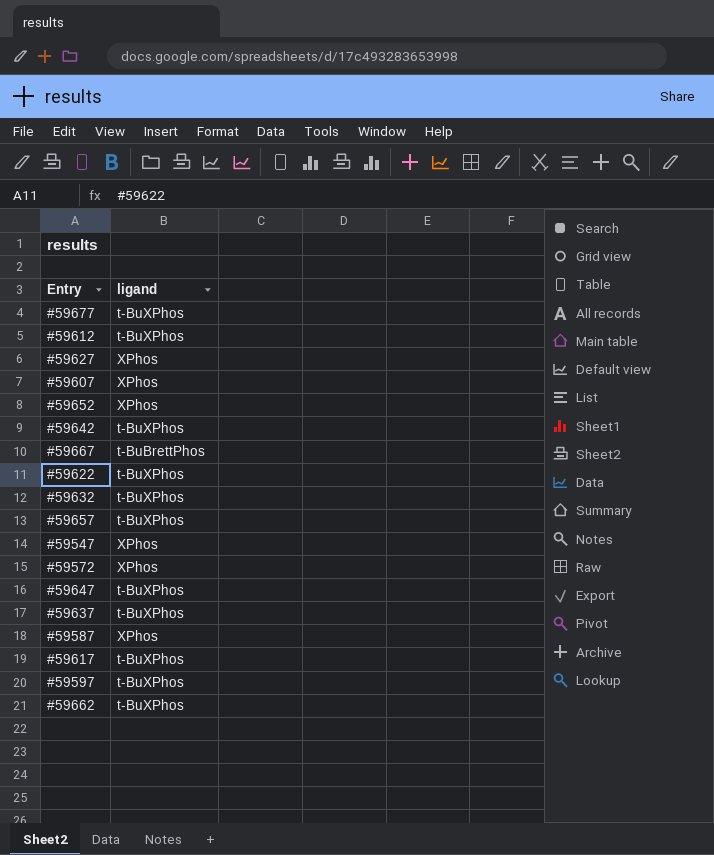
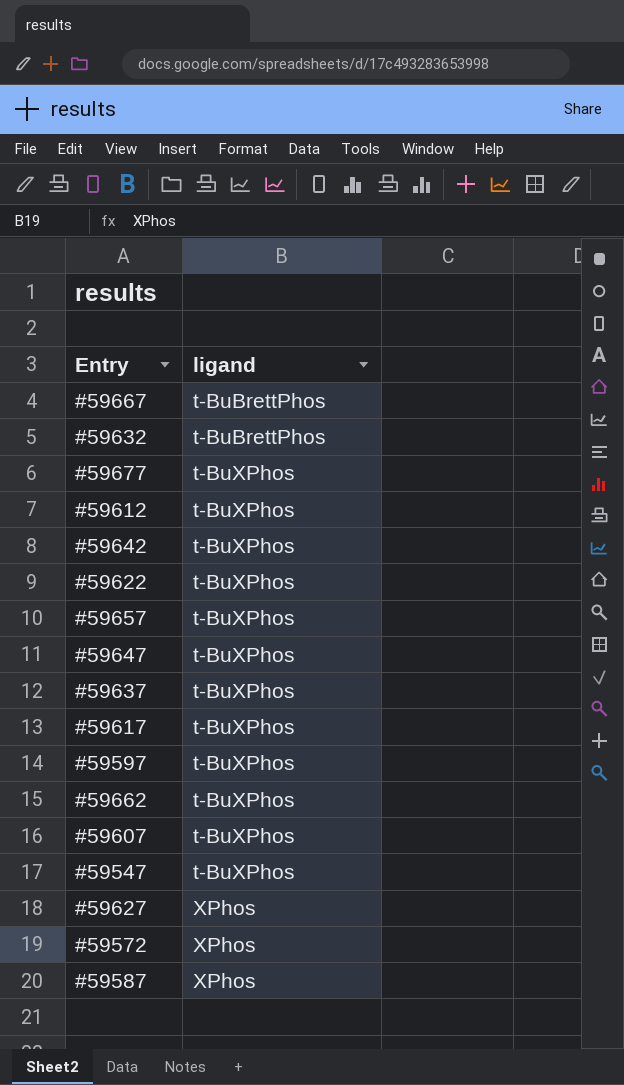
row order: none -> ligand ascending
row #59652: XPhos -> none
#59632 | ligand: t-BuXPhos -> t-BuBrettPhos
#59607 | ligand: XPhos -> t-BuXPhos
#59547 | ligand: XPhos -> t-BuXPhos

